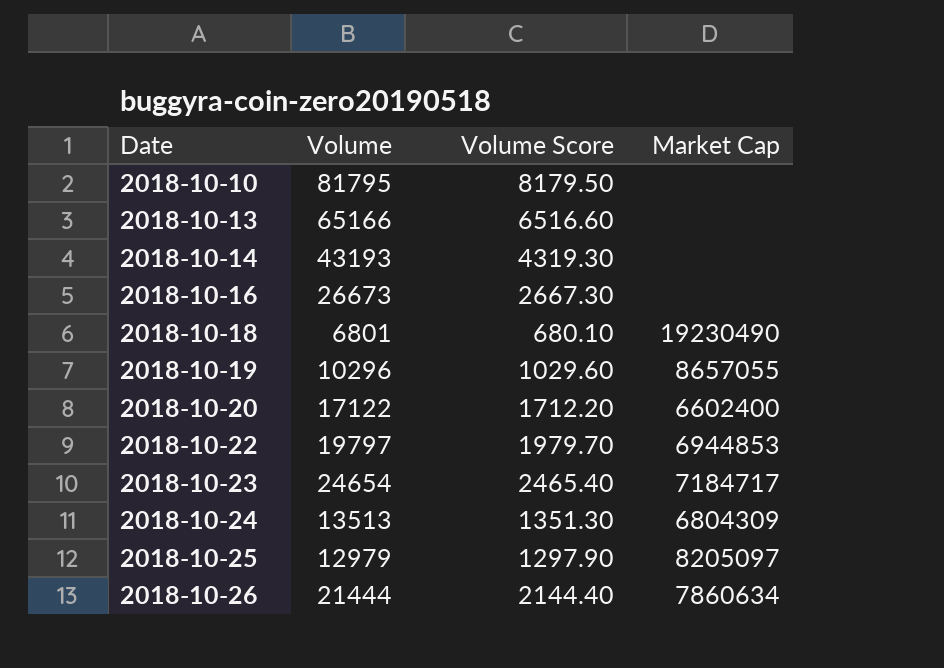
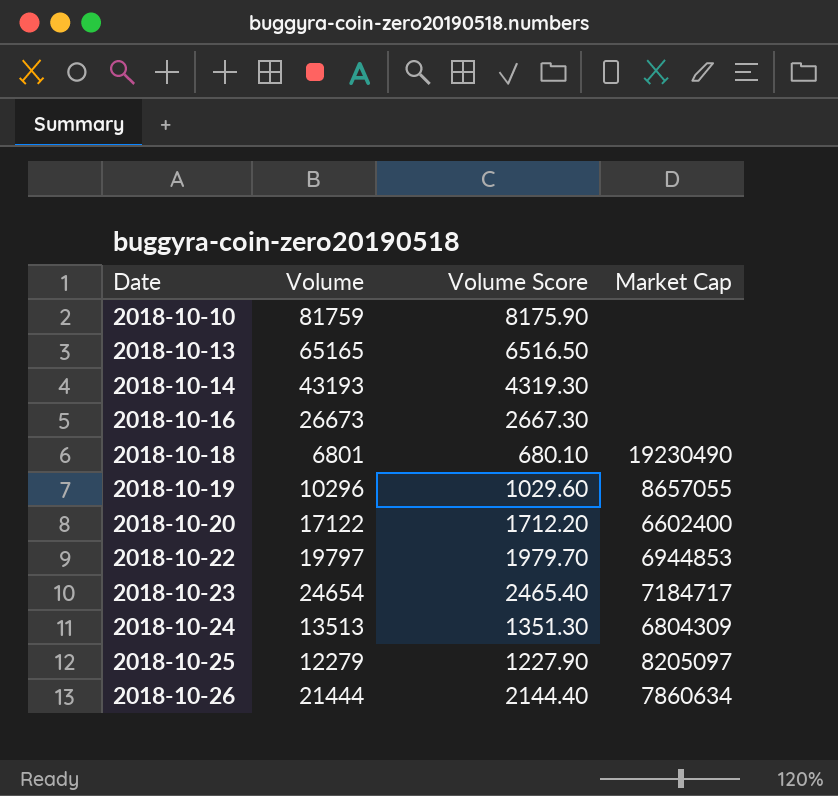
2018-10-10 | Volume: 81795 -> 81759
2018-10-10 | Volume Score: 8179.50 -> 8175.90
2018-10-13 | Volume: 65166 -> 65165
2018-10-13 | Volume Score: 6516.60 -> 6516.50
2018-10-25 | Volume: 12979 -> 12279
2018-10-25 | Volume Score: 1297.90 -> 1227.90

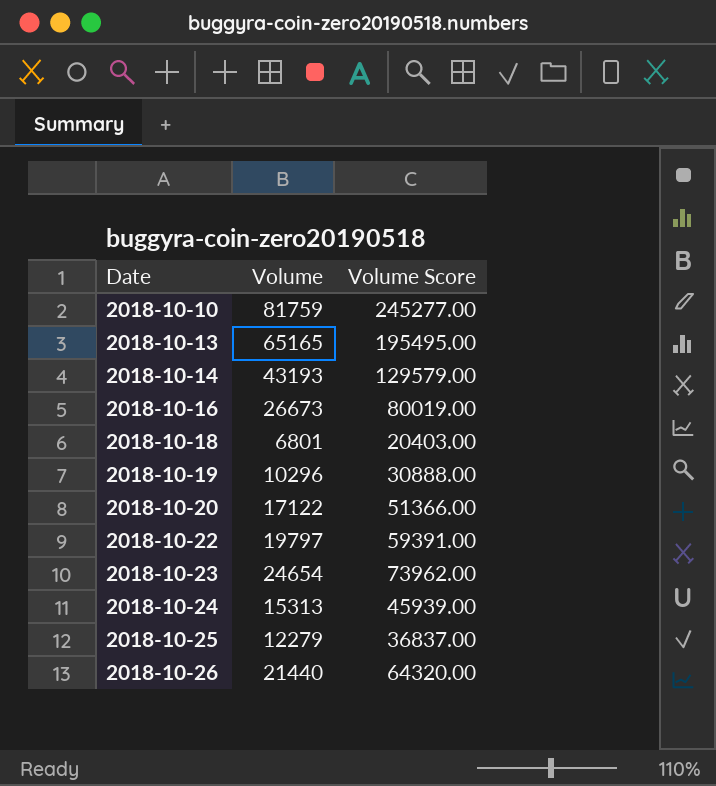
column Market Cap | position: 4 -> none
column Volume Score | formula: [Volume] * 0.1 -> [Volume] * 3
2018-10-24 | Volume: 13513 -> 15313
2018-10-26 | Volume: 21444 -> 21440

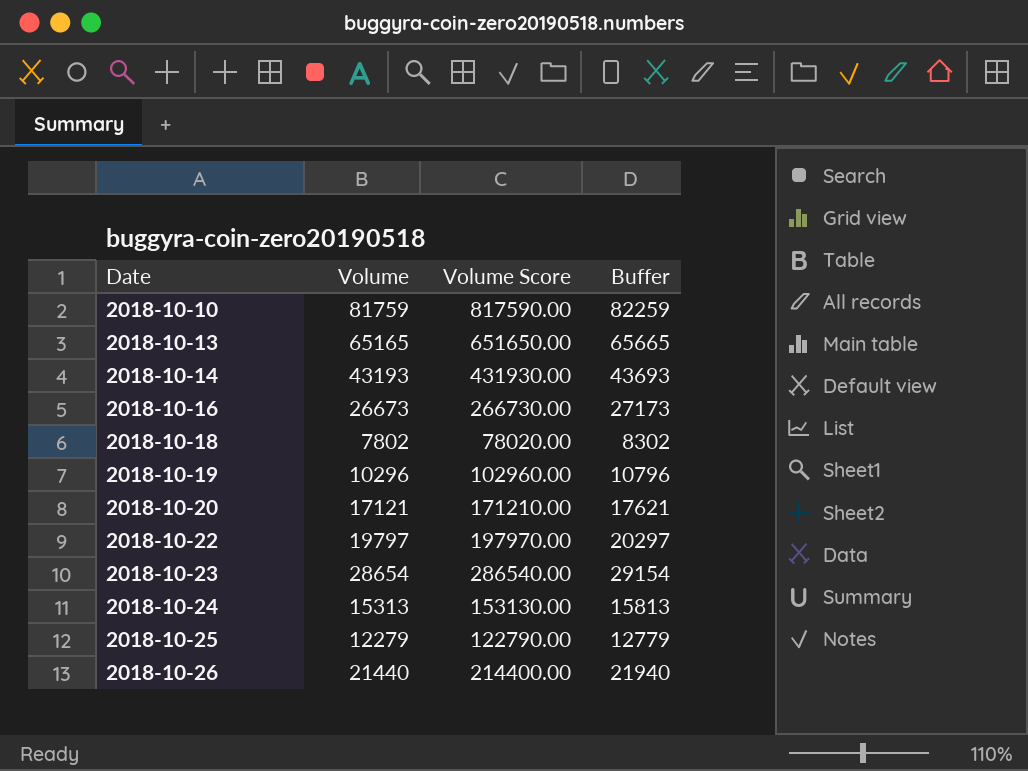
column Volume Score | formula: [Volume] * 3 -> [Volume] * 10
column Buffer | formula: none -> [Volume] + 500
2018-10-18 | Volume: 6801 -> 7802
2018-10-20 | Volume: 17122 -> 17121
2018-10-23 | Volume: 24654 -> 28654

